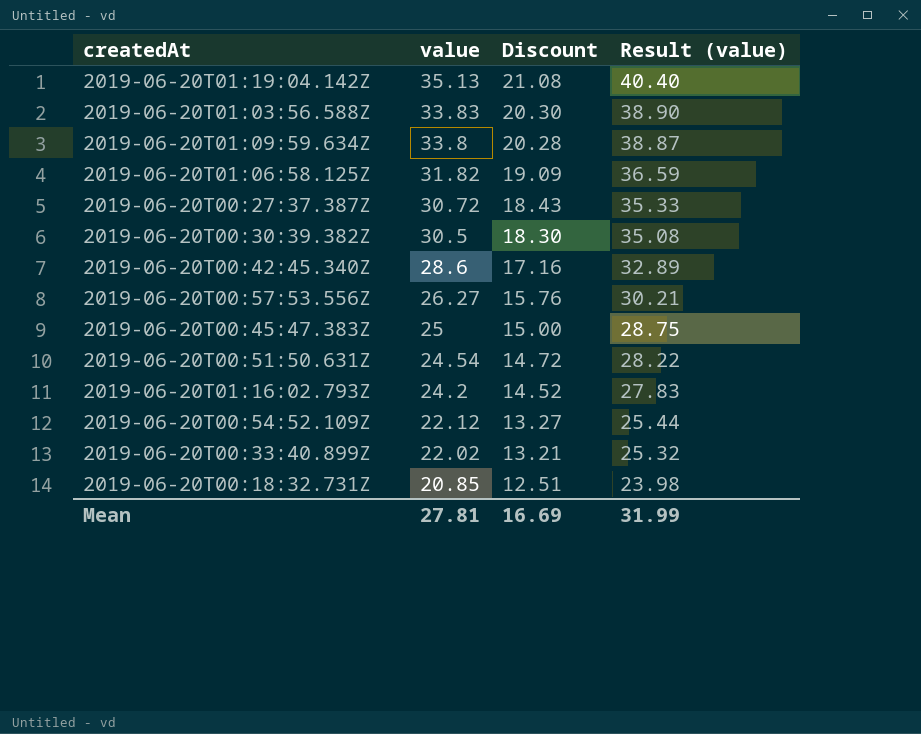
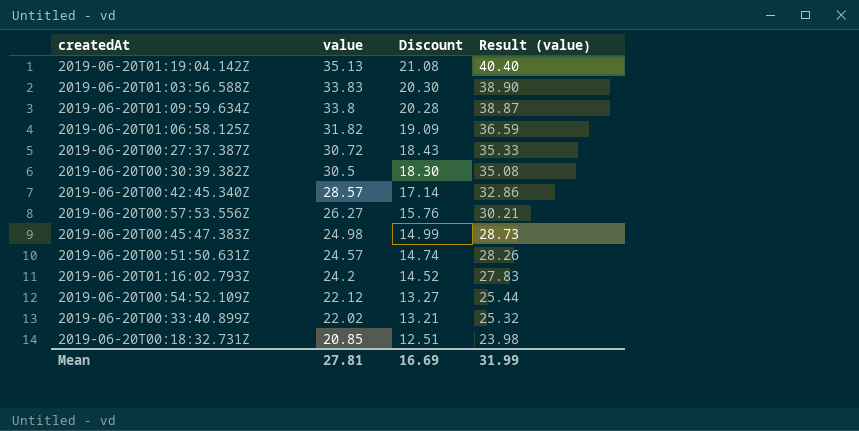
2019-06-20T00:42:45.340Z | value: 28.6 -> 28.57
2019-06-20T00:42:45.340Z | Discount: 17.16 -> 17.14
2019-06-20T00:42:45.340Z | Result (value): 32.89 -> 32.86
2019-06-20T00:45:47.383Z | value: 25 -> 24.98
2019-06-20T00:45:47.383Z | Discount: 15.00 -> 14.99
2019-06-20T00:45:47.383Z | Result (value): 28.75 -> 28.73
2019-06-20T00:51:50.631Z | value: 24.54 -> 24.57
2019-06-20T00:51:50.631Z | Discount: 14.72 -> 14.74
2019-06-20T00:51:50.631Z | Result (value): 28.22 -> 28.26

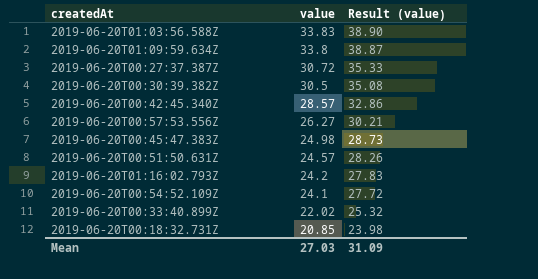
column Discount | formula: [value] * 0.6 -> none
row 2019-06-20T01:19:04.142Z: 35.13 | 21.08 | 40.40 -> none
row 2019-06-20T01:06:58.125Z: 31.82 | 19.09 | 36.59 -> none
2019-06-20T00:54:52.109Z | value: 22.12 -> 24.1
2019-06-20T00:54:52.109Z | Result (value): 25.44 -> 27.72
Mean | value: 27.81 -> 27.03
Mean | Result (value): 31.99 -> 31.09

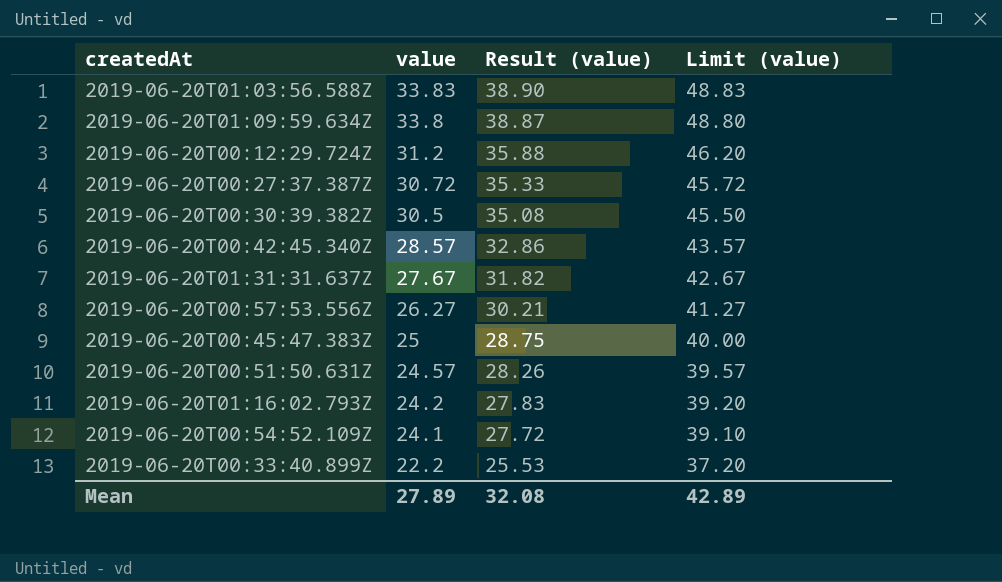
column Limit (value) | formula: none -> [value] + 15
row 2019-06-20T00:18:32.731Z: 20.85 | 23.98 -> none
row 2019-06-20T00:12:29.724Z: none -> 31.2 | 35.88 | 46.20
row 2019-06-20T01:31:31.637Z: none -> 27.67 | 31.82 | 42.67
2019-06-20T00:45:47.383Z | value: 24.98 -> 25
2019-06-20T00:45:47.383Z | Result (value): 28.73 -> 28.75
2019-06-20T00:33:40.899Z | value: 22.02 -> 22.2
2019-06-20T00:33:40.899Z | Result (value): 25.32 -> 25.53
Mean | value: 27.03 -> 27.89
Mean | Result (value): 31.09 -> 32.08

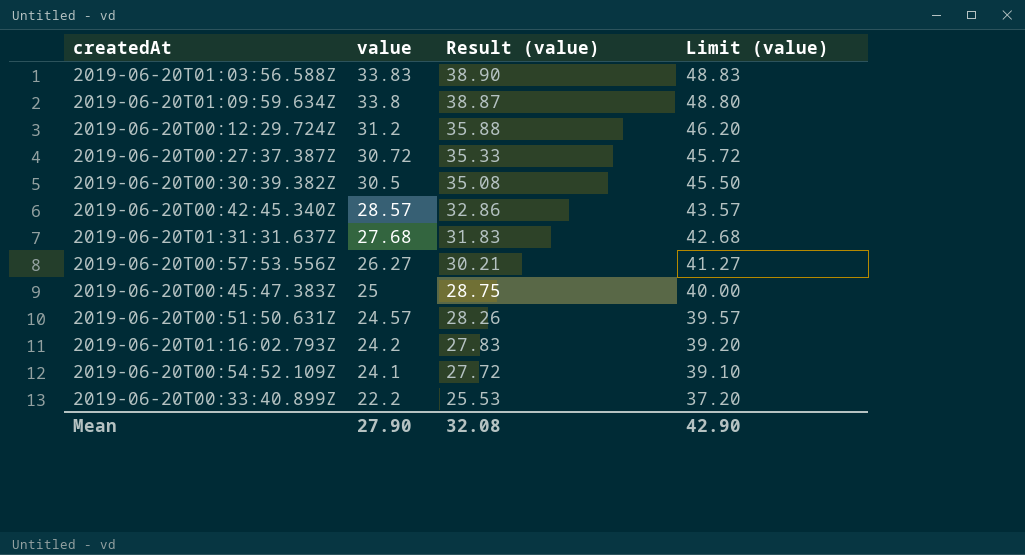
2019-06-20T01:31:31.637Z | value: 27.67 -> 27.68
2019-06-20T01:31:31.637Z | Result (value): 31.82 -> 31.83
2019-06-20T01:31:31.637Z | Limit (value): 42.67 -> 42.68
Mean | value: 27.89 -> 27.90
Mean | Limit (value): 42.89 -> 42.90

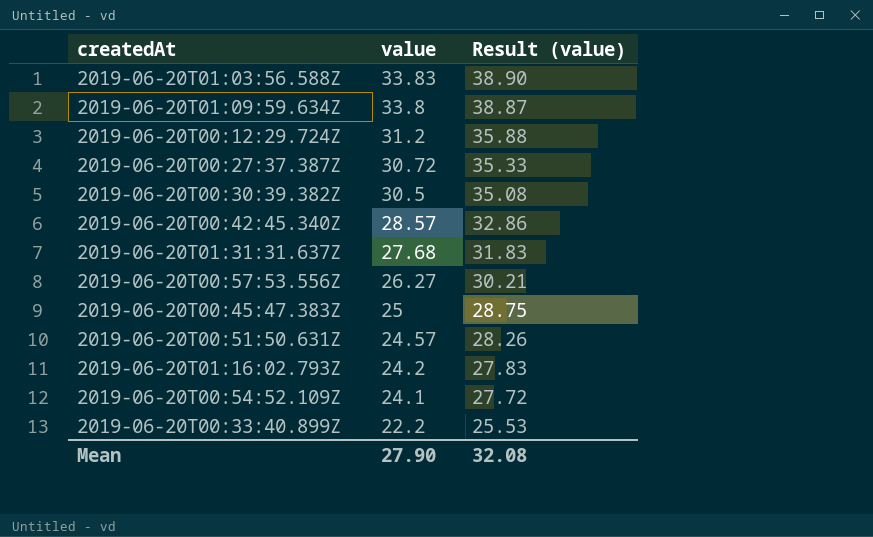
column Limit (value) | formula: [value] + 15 -> none

